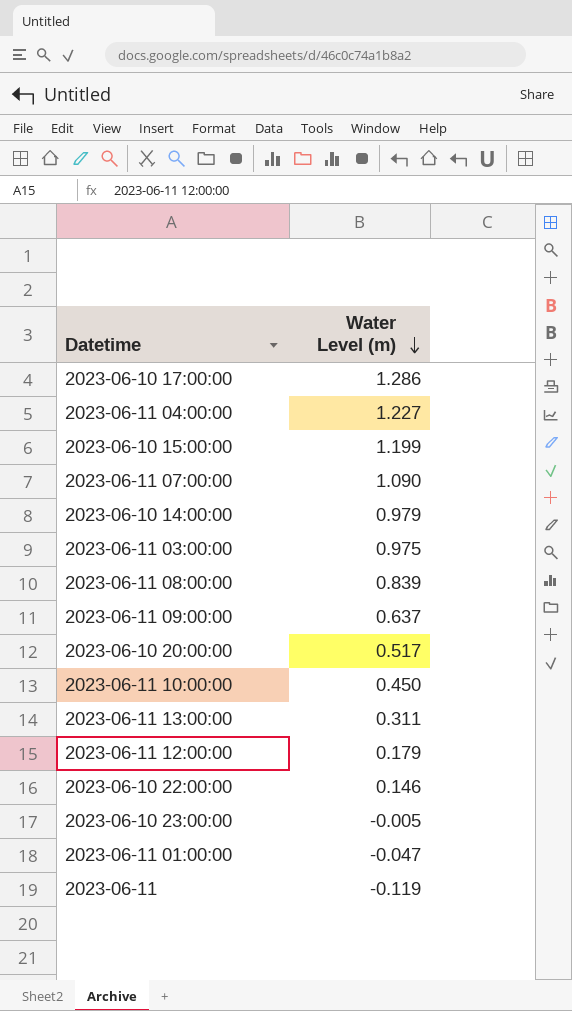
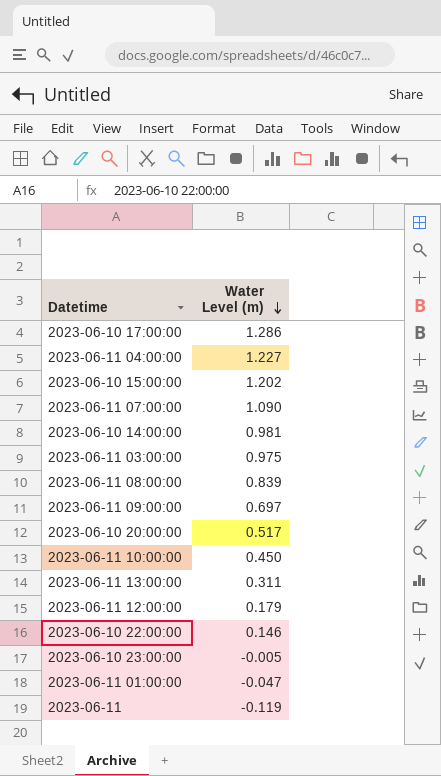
2023-06-10 15:00:00 | Water Level (m): 1.199 -> 1.202
2023-06-10 14:00:00 | Water Level (m): 0.979 -> 0.981
2023-06-11 09:00:00 | Water Level (m): 0.637 -> 0.697

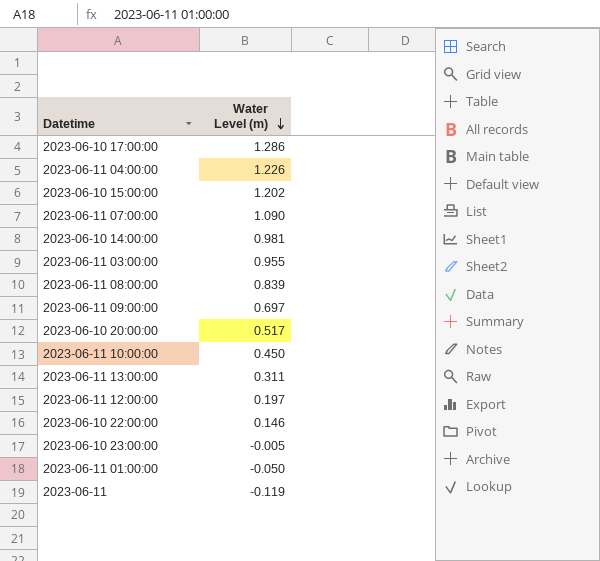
2023-06-11 04:00:00 | Water Level (m): 1.227 -> 1.226
2023-06-11 03:00:00 | Water Level (m): 0.975 -> 0.955
2023-06-11 12:00:00 | Water Level (m): 0.179 -> 0.197
2023-06-11 01:00:00 | Water Level (m): -0.047 -> -0.050

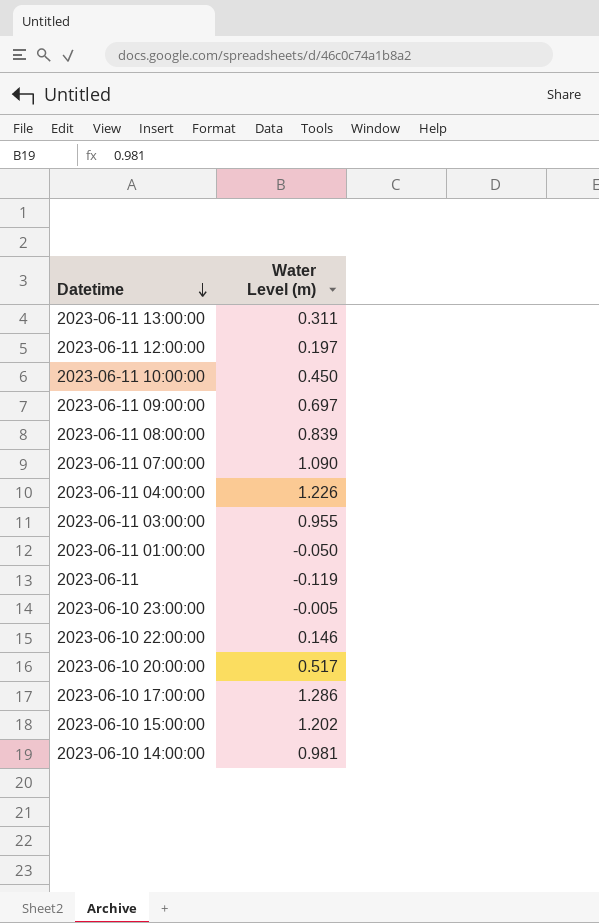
row order: Water Level (m) descending -> Datetime descending

